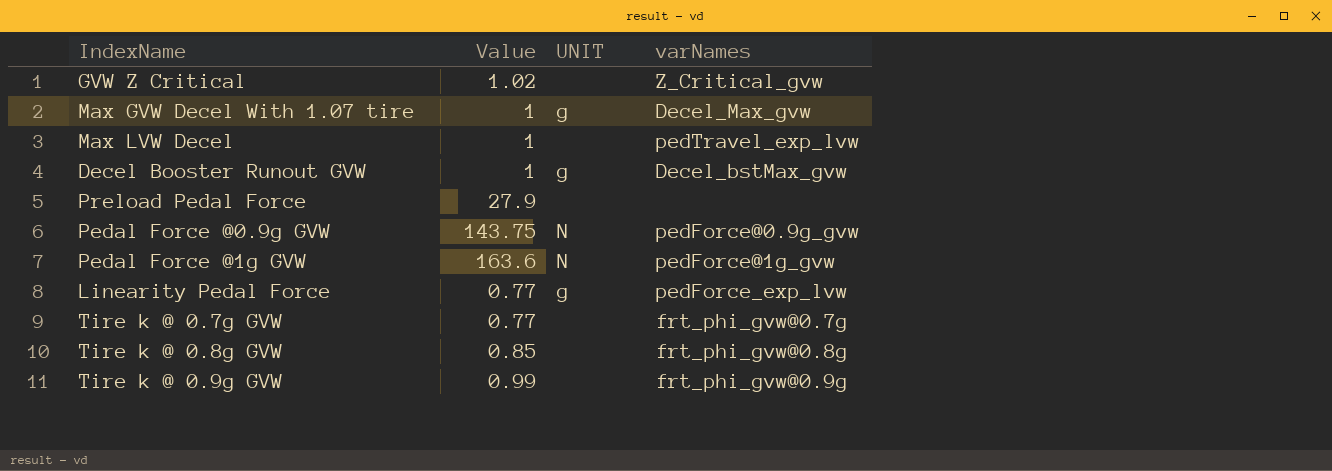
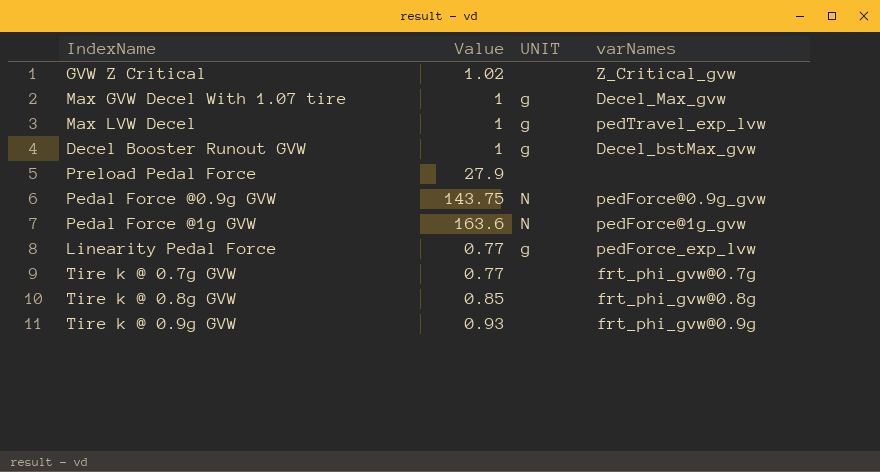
Max LVW Decel | UNIT: none -> g
Tire k @ 0.9g GVW | Value: 0.99 -> 0.93

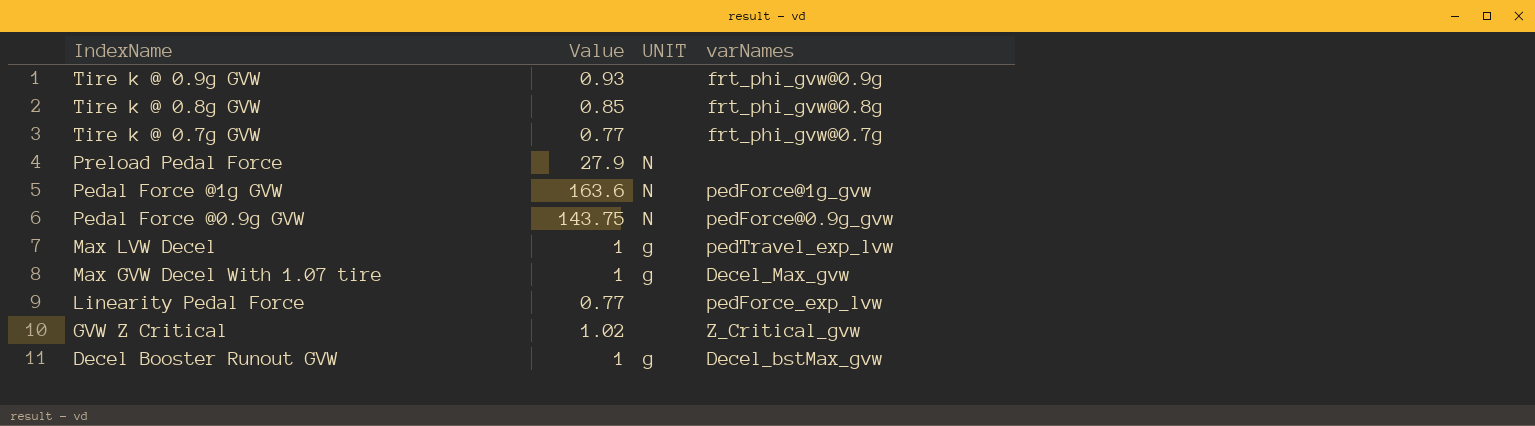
row order: none -> IndexName descending
Preload Pedal Force | UNIT: none -> N
Linearity Pedal Force | UNIT: g -> none

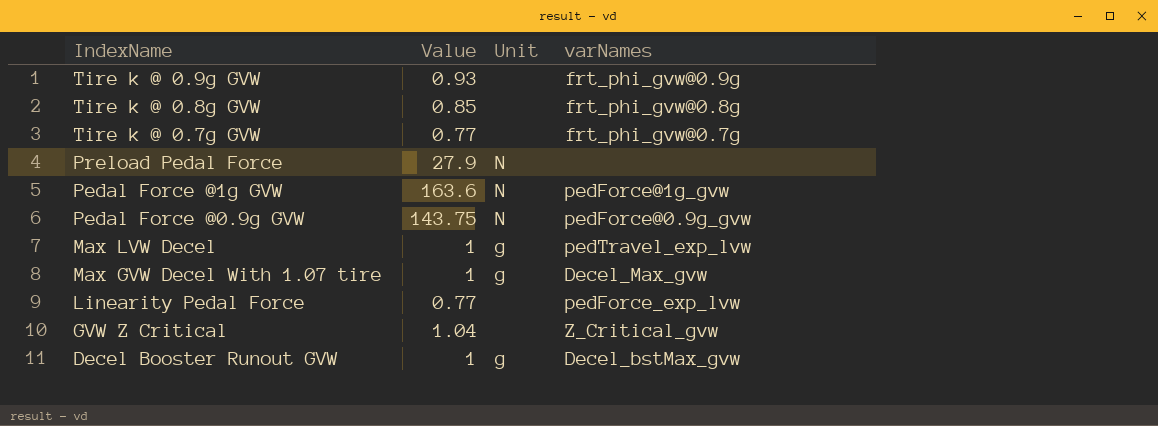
column name: UNIT -> Unit
GVW Z Critical | Value: 1.02 -> 1.04

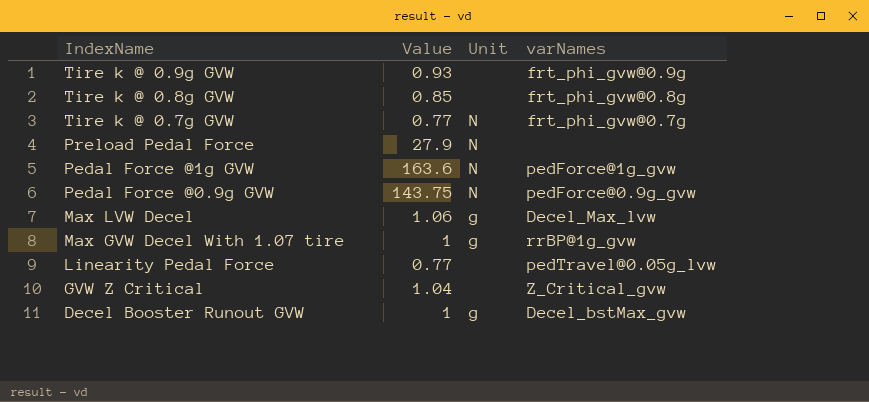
Tire k @ 0.7g GVW | Unit: none -> N
Max LVW Decel | Value: 1 -> 1.06
Max LVW Decel | varNames: pedTravel_exp_lvw -> Decel_Max_lvw
Max GVW Decel With 1.07 tire | varNames: Decel_Max_gvw -> rrBP@1g_gvw
Linearity Pedal Force | varNames: pedForce_exp_lvw -> pedTravel@0.05g_lvw

